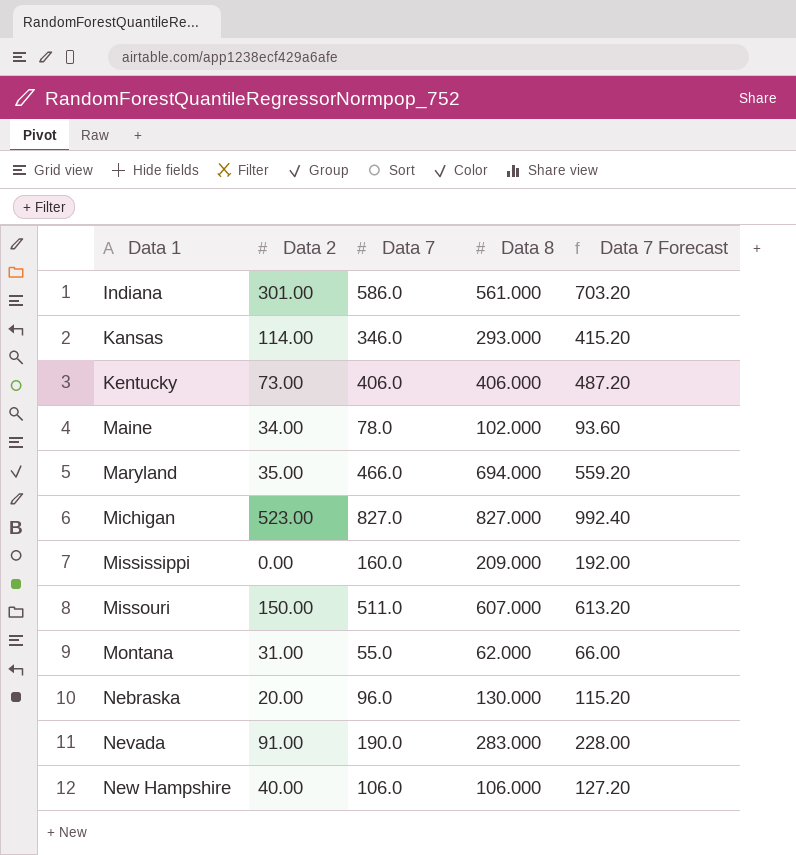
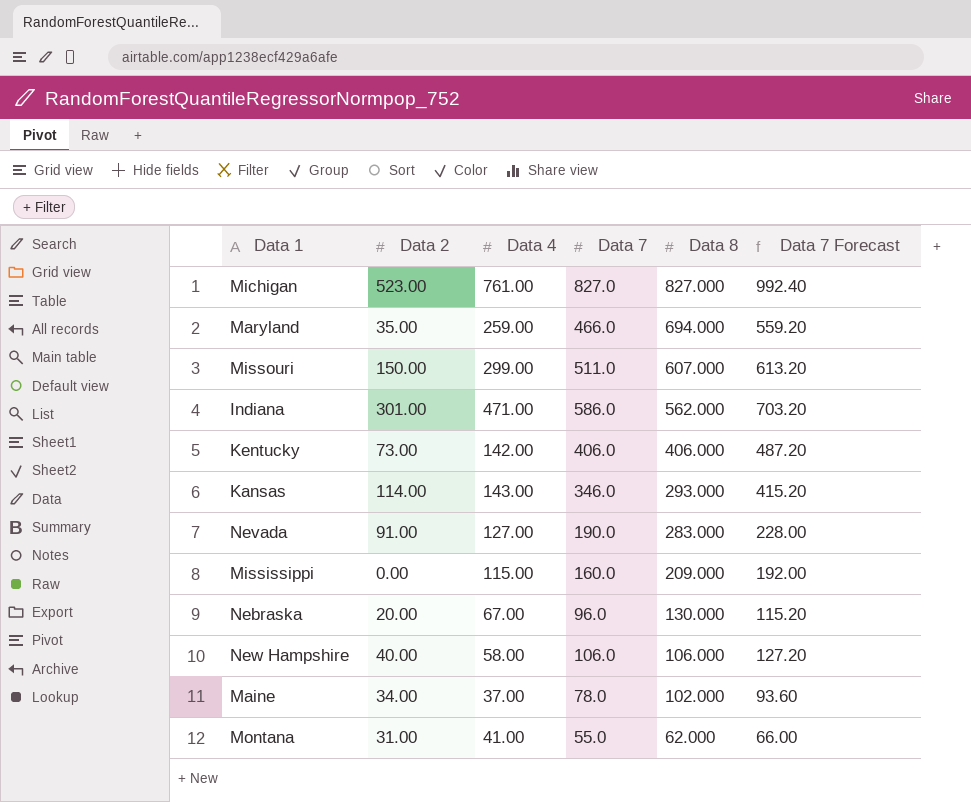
row order: Data 1 ascending -> Data 8 descending
column Data 4 | position: none -> 3
Indiana | Data 8: 561.000 -> 562.000

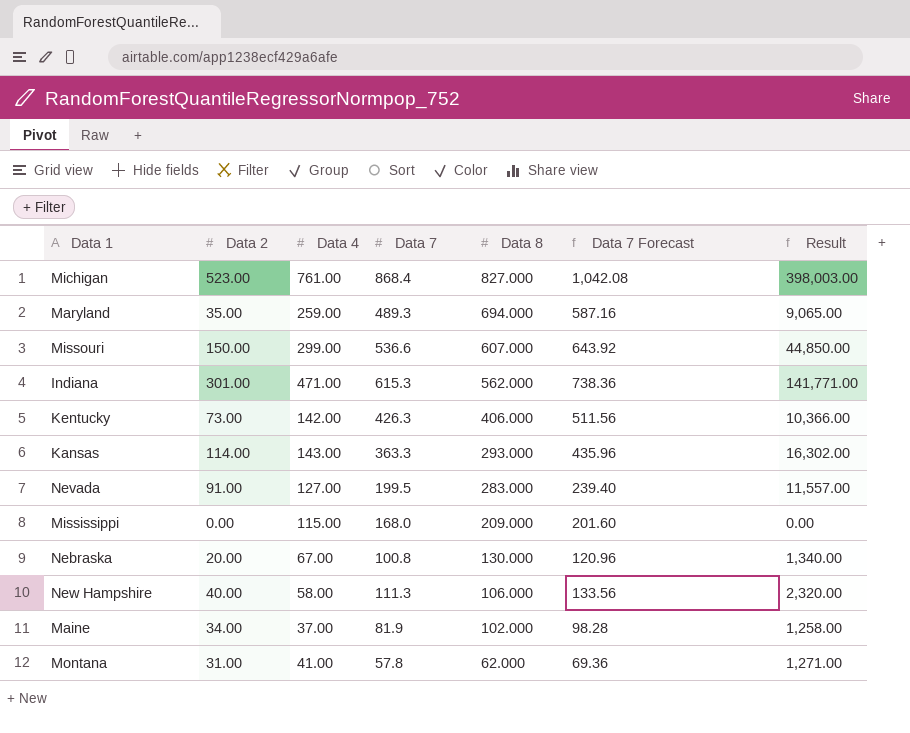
column Result | formula: none -> [Data 2] * [Data 4]
Michigan | Data 7: 827.0 -> 868.4
Michigan | Data 7 Forecast: 992.40 -> 1,042.08
Maryland | Data 7: 466.0 -> 489.3
Maryland | Data 7 Forecast: 559.20 -> 587.16
Missouri | Data 7: 511.0 -> 536.6
Missouri | Data 7 Forecast: 613.20 -> 643.92
Indiana | Data 7: 586.0 -> 615.3
Indiana | Data 7 Forecast: 703.20 -> 738.36
Kentucky | Data 7: 406.0 -> 426.3
Kentucky | Data 7 Forecast: 487.20 -> 511.56
Kansas | Data 7: 346.0 -> 363.3
Kansas | Data 7 Forecast: 415.20 -> 435.96
Nevada | Data 7: 190.0 -> 199.5
Nevada | Data 7 Forecast: 228.00 -> 239.40
Mississippi | Data 7: 160.0 -> 168.0
Mississippi | Data 7 Forecast: 192.00 -> 201.60
Nebraska | Data 7: 96.0 -> 100.8
Nebraska | Data 7 Forecast: 115.20 -> 120.96
New Hampshire | Data 7: 106.0 -> 111.3
New Hampshire | Data 7 Forecast: 127.20 -> 133.56
Maine | Data 7: 78.0 -> 81.9
Maine | Data 7 Forecast: 93.60 -> 98.28
Montana | Data 7: 55.0 -> 57.8
Montana | Data 7 Forecast: 66.00 -> 69.36

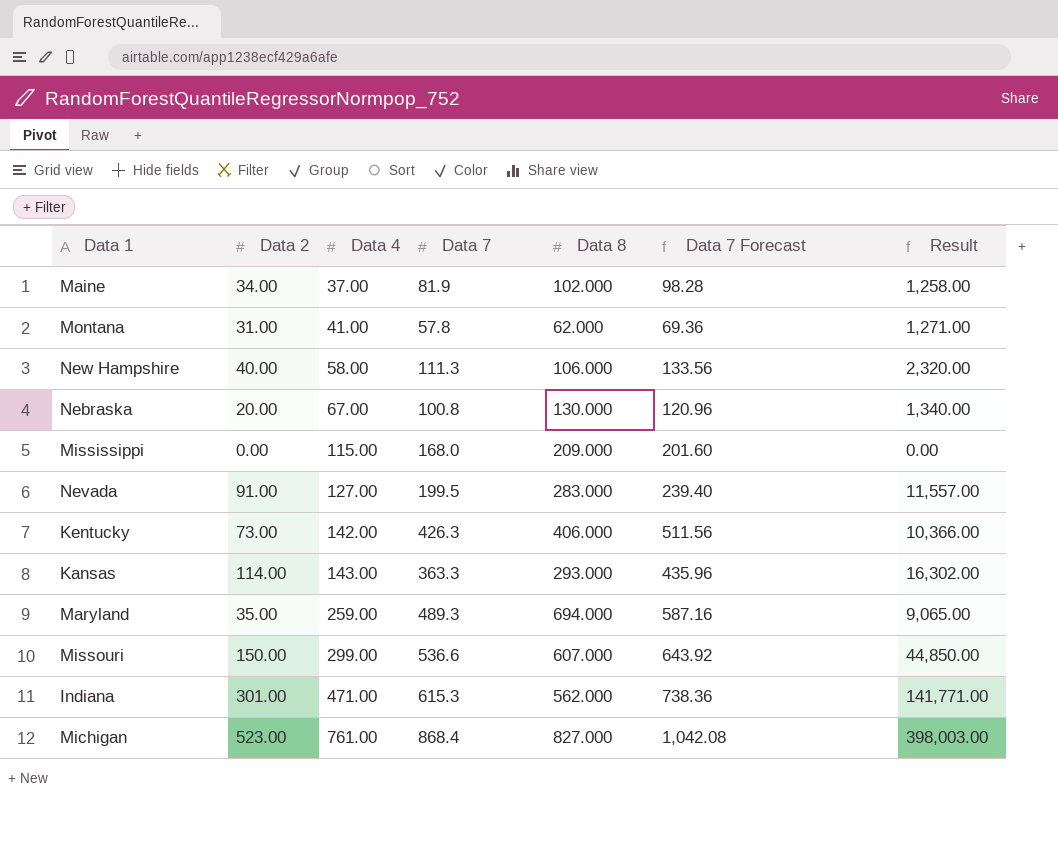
row order: Data 8 descending -> Data 4 ascending

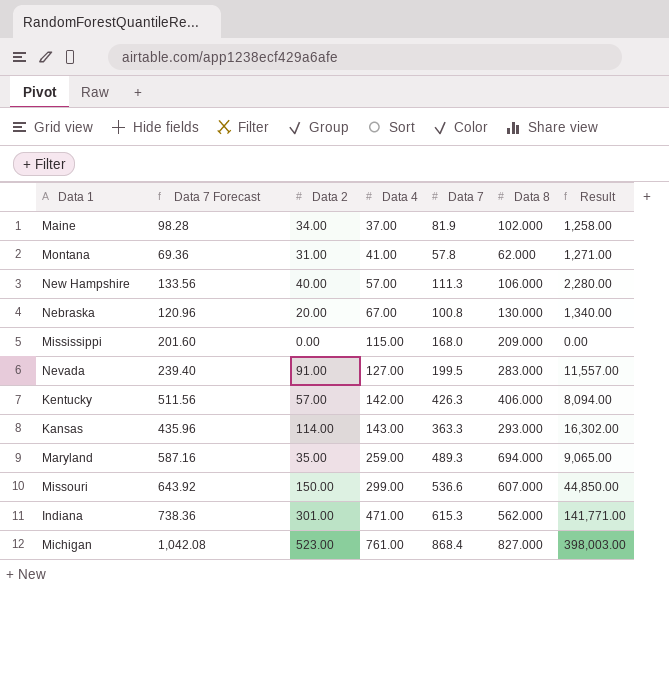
column Data 7 Forecast | position: 6 -> 2
New Hampshire | Data 4: 58.00 -> 57.00
New Hampshire | Result: 2,320.00 -> 2,280.00
Kentucky | Data 2: 73.00 -> 57.00
Kentucky | Result: 10,366.00 -> 8,094.00

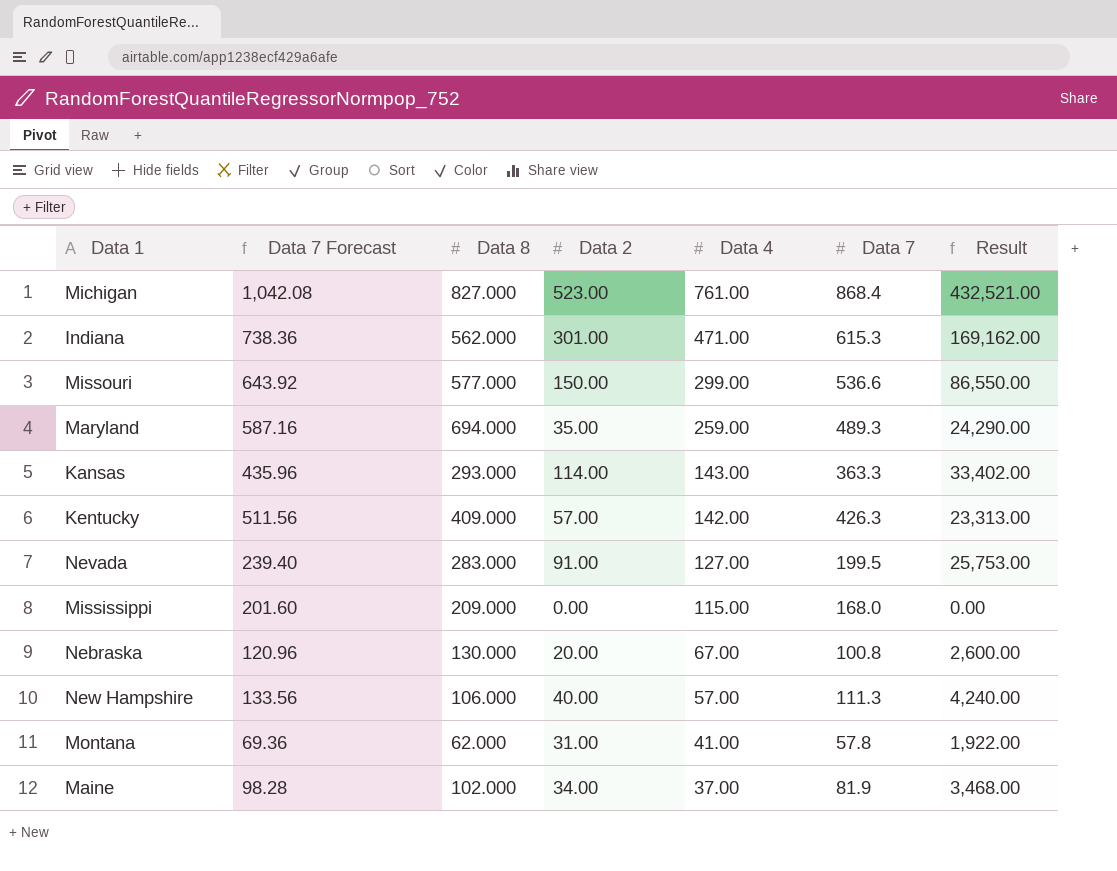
row order: Data 4 ascending -> Data 4 descending
column Data 8 | position: 6 -> 3
column Result | formula: [Data 2] * [Data 4] -> [Data 8] * [Data 2]
Missouri | Data 8: 607.000 -> 577.000
Kentucky | Data 8: 406.000 -> 409.000

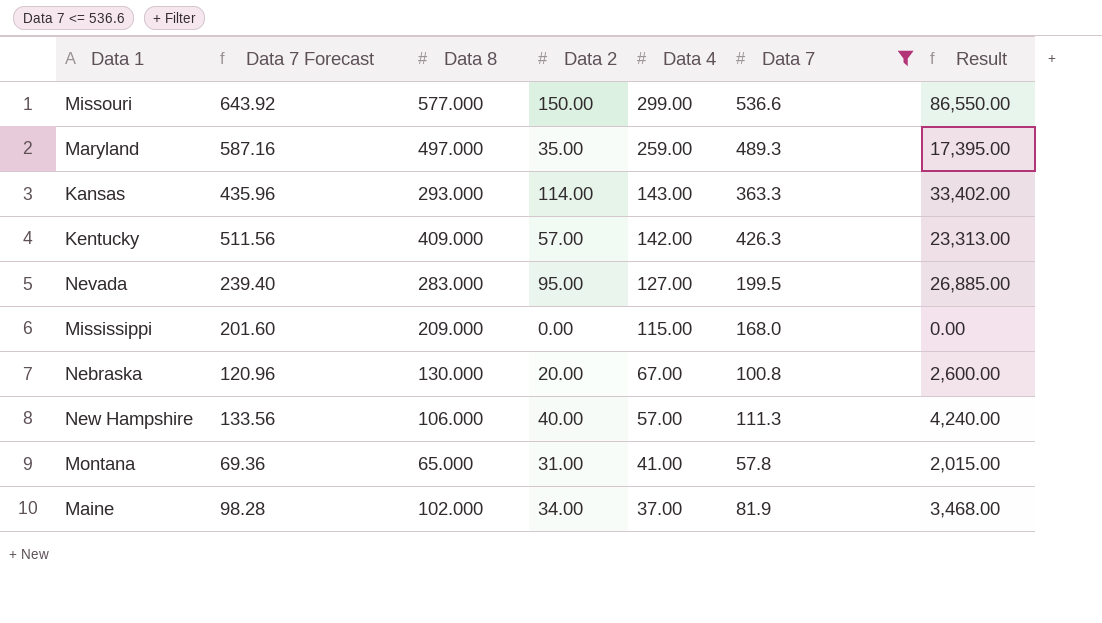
filter: none -> Data 7 <= 536.6
Maryland | Data 8: 694.000 -> 497.000
Maryland | Result: 24,290.00 -> 17,395.00
Nevada | Data 2: 91.00 -> 95.00
Nevada | Result: 25,753.00 -> 26,885.00
Montana | Data 8: 62.000 -> 65.000
Montana | Result: 1,922.00 -> 2,015.00

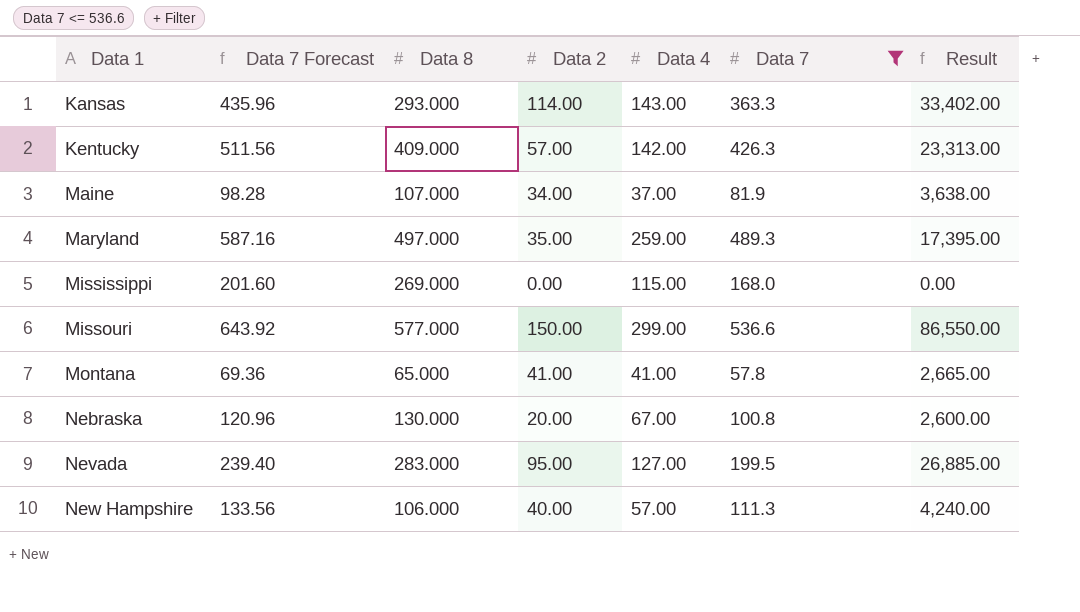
row order: Data 4 descending -> Data 1 ascending
Maine | Data 8: 102.000 -> 107.000
Maine | Result: 3,468.00 -> 3,638.00
Mississippi | Data 8: 209.000 -> 269.000
Montana | Data 2: 31.00 -> 41.00
Montana | Result: 2,015.00 -> 2,665.00

